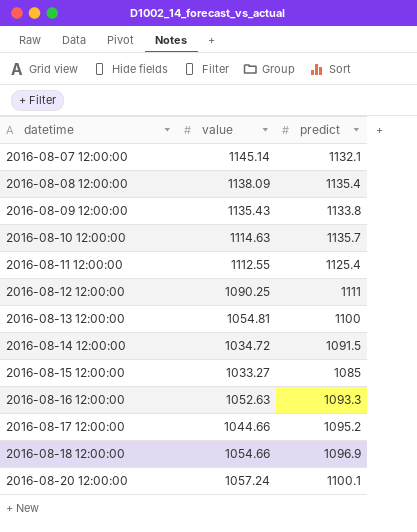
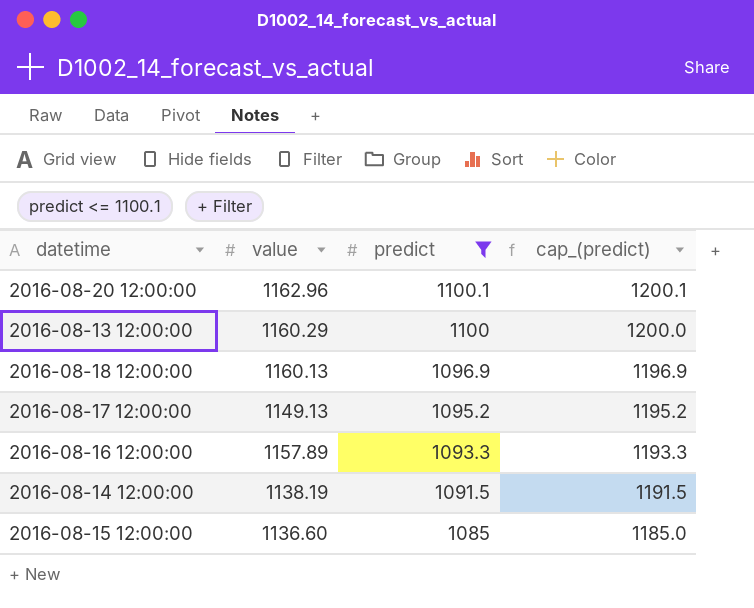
filter: none -> predict <= 1100.1
row order: datetime ascending -> predict descending
column cap_(predict) | formula: none -> [predict] + 100
2016-08-20 12:00:00 | value: 1057.24 -> 1162.96
2016-08-13 12:00:00 | value: 1054.81 -> 1160.29
2016-08-18 12:00:00 | value: 1054.66 -> 1160.13
2016-08-17 12:00:00 | value: 1044.66 -> 1149.13
2016-08-16 12:00:00 | value: 1052.63 -> 1157.89
2016-08-14 12:00:00 | value: 1034.72 -> 1138.19
2016-08-15 12:00:00 | value: 1033.27 -> 1136.60

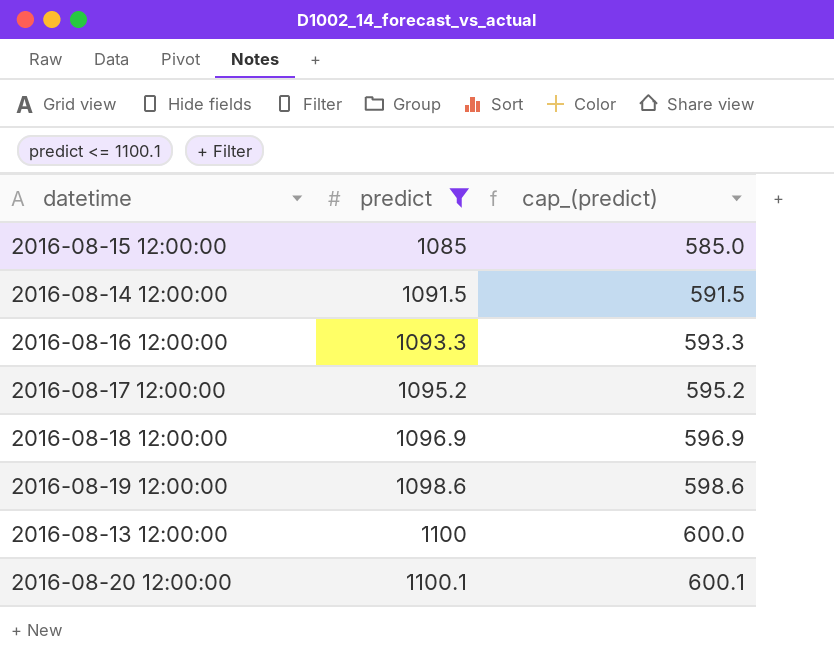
row order: predict descending -> predict ascending
column value | position: 2 -> none
column cap_(predict) | formula: [predict] + 100 -> [predict] - 500
row 2016-08-19 12:00:00: none -> 1098.6 | 598.6

